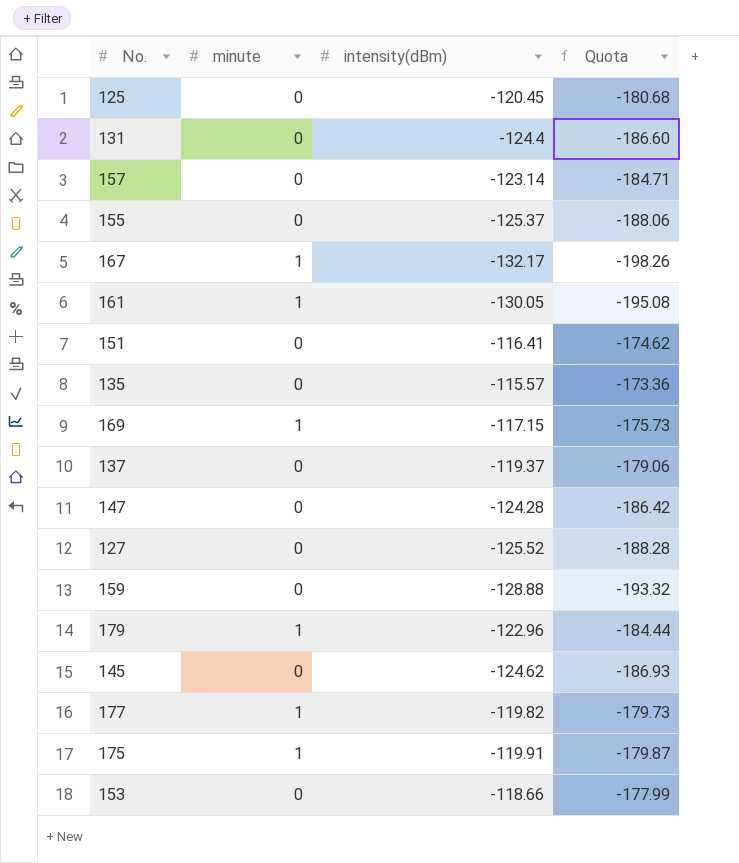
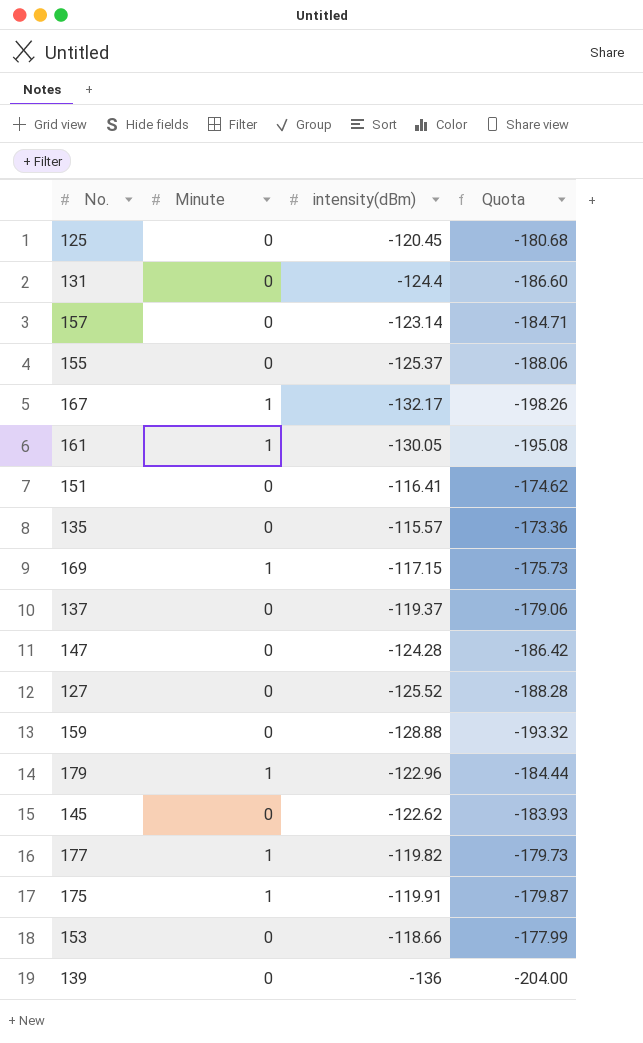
column name: minute -> Minute
145 | intensity(dBm): -124.62 -> -122.62
145 | Quota: -186.93 -> -183.93
row 139: none -> 0 | -136 | -204.00

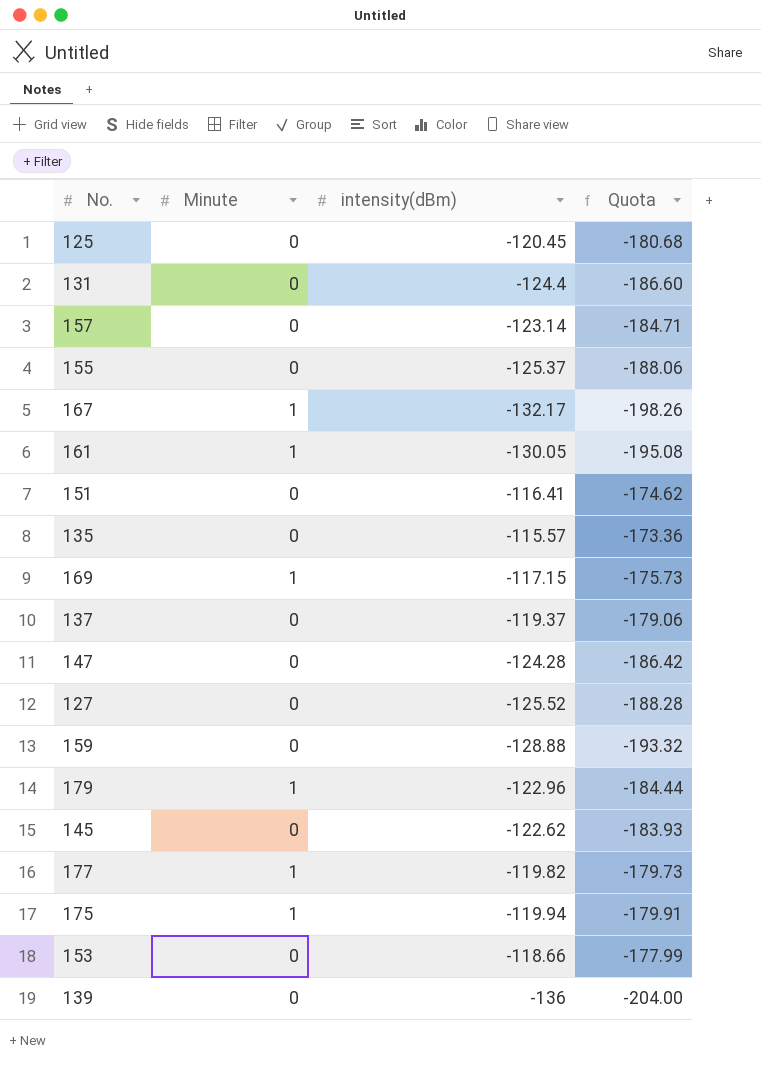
175 | intensity(dBm): -119.91 -> -119.94
175 | Quota: -179.87 -> -179.91

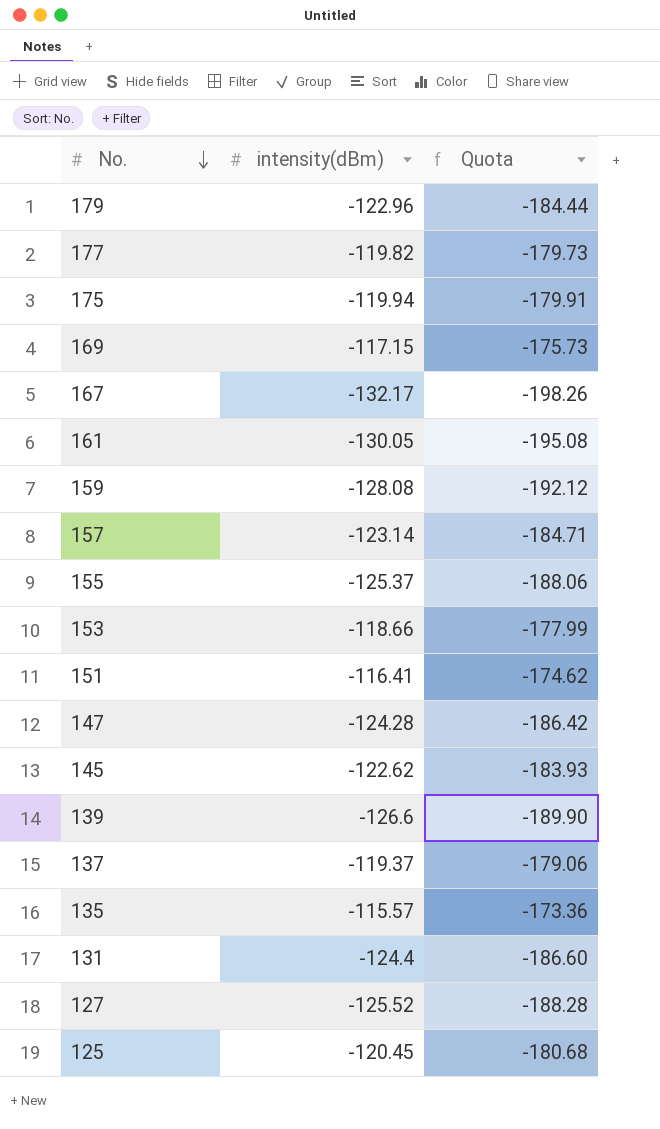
row order: none -> No. descending
column Minute | position: 2 -> none
159 | intensity(dBm): -128.88 -> -128.08
159 | Quota: -193.32 -> -192.12
139 | intensity(dBm): -136 -> -126.6
139 | Quota: -204.00 -> -189.90

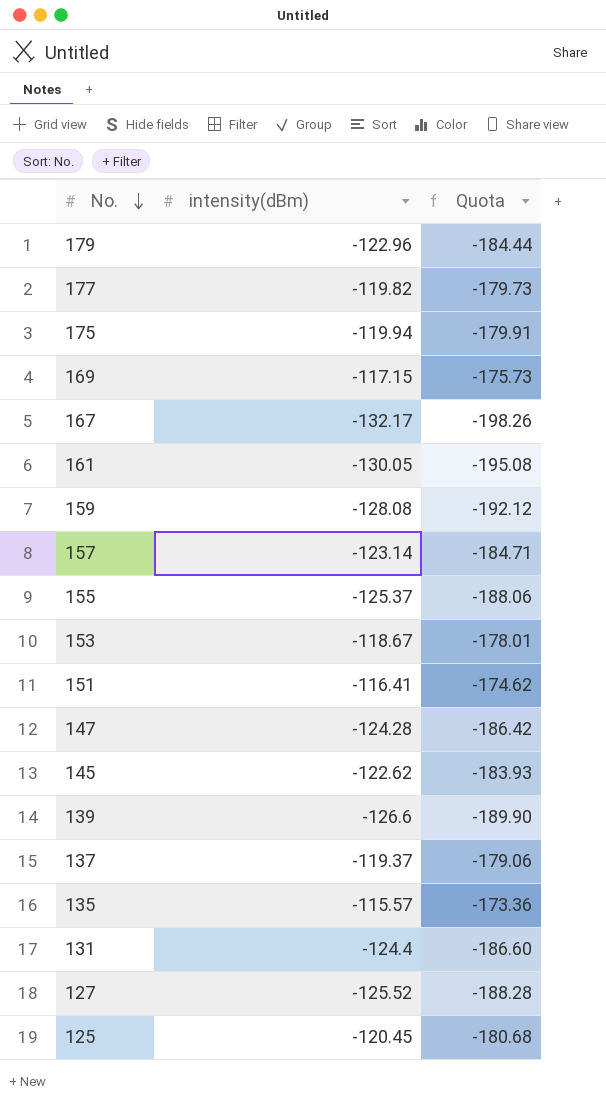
153 | intensity(dBm): -118.66 -> -118.67
153 | Quota: -177.99 -> -178.01

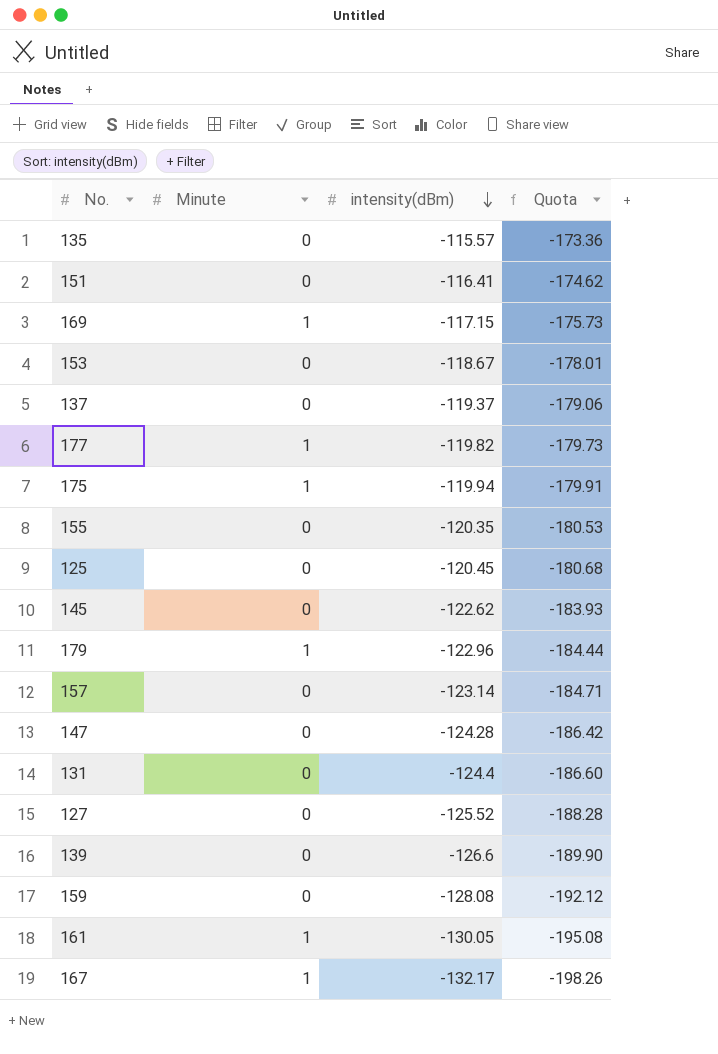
row order: No. descending -> intensity(dBm) descending
column Minute | position: none -> 2
155 | intensity(dBm): -125.37 -> -120.35
155 | Quota: -188.06 -> -180.53

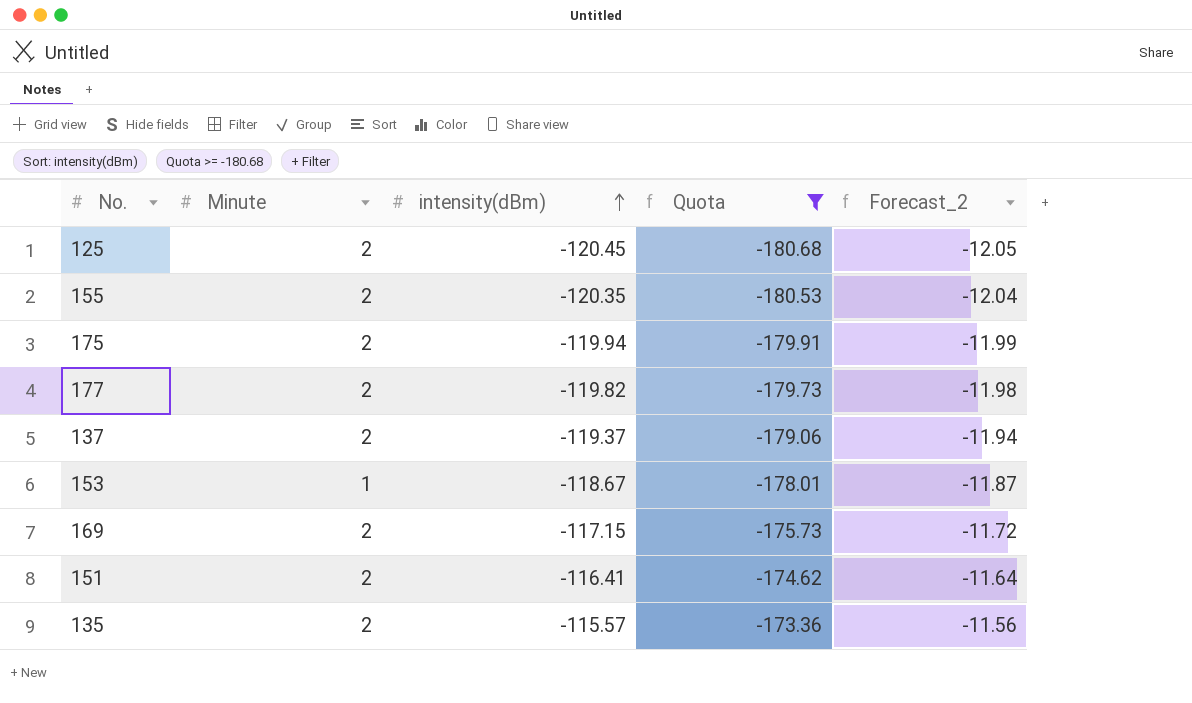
filter: none -> Quota >= -180.68
row order: intensity(dBm) descending -> intensity(dBm) ascending
column Forecast_2 | formula: none -> [intensity(dBm)] * 0.1
125 | Minute: 0 -> 2
155 | Minute: 0 -> 2
175 | Minute: 1 -> 2
177 | Minute: 1 -> 2
137 | Minute: 0 -> 2
153 | Minute: 0 -> 1
169 | Minute: 1 -> 2
151 | Minute: 0 -> 2
135 | Minute: 0 -> 2

